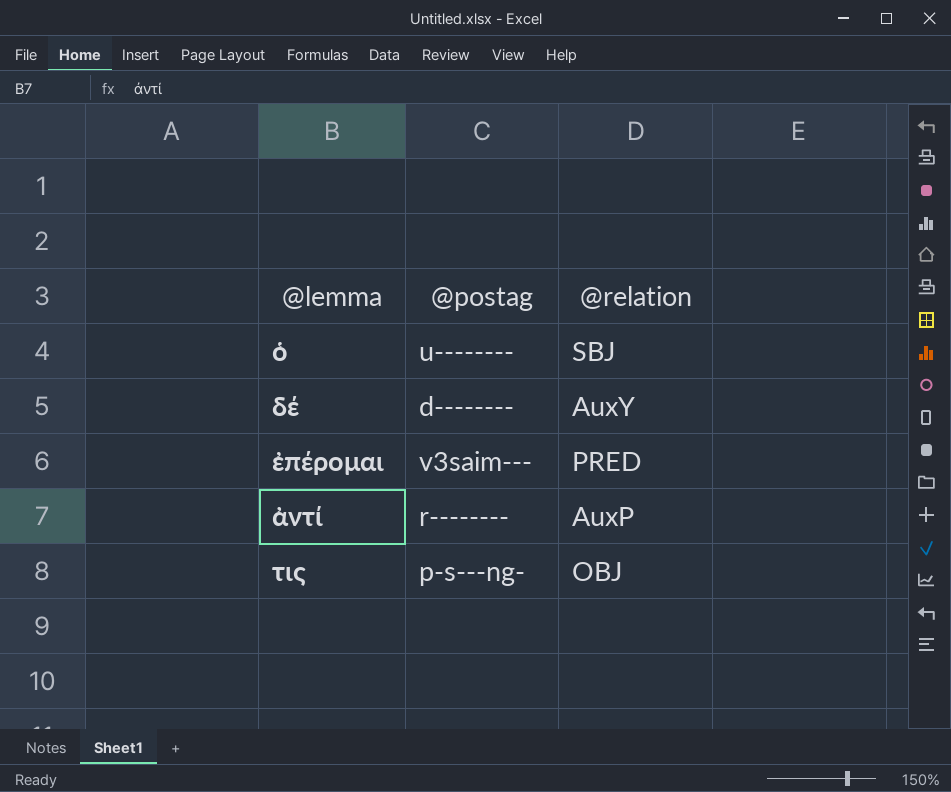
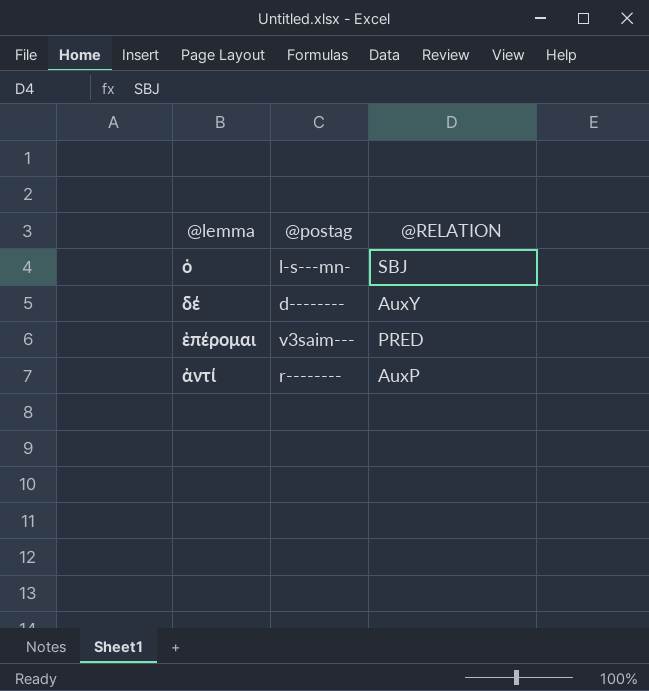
column name: @relation -> @RELATION
row τις: p-s---ng- | OBJ -> none
ὁ | @postag: u-------- -> l-s---mn-

